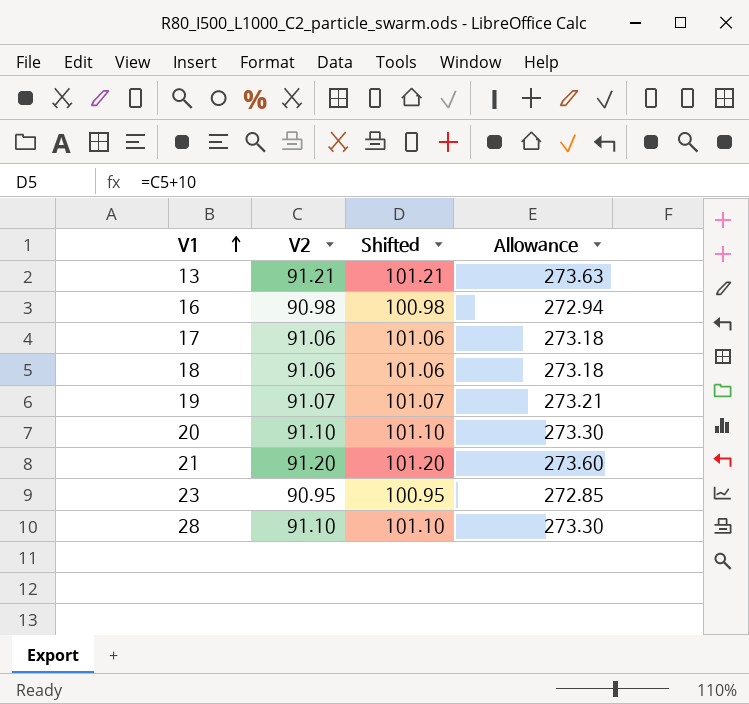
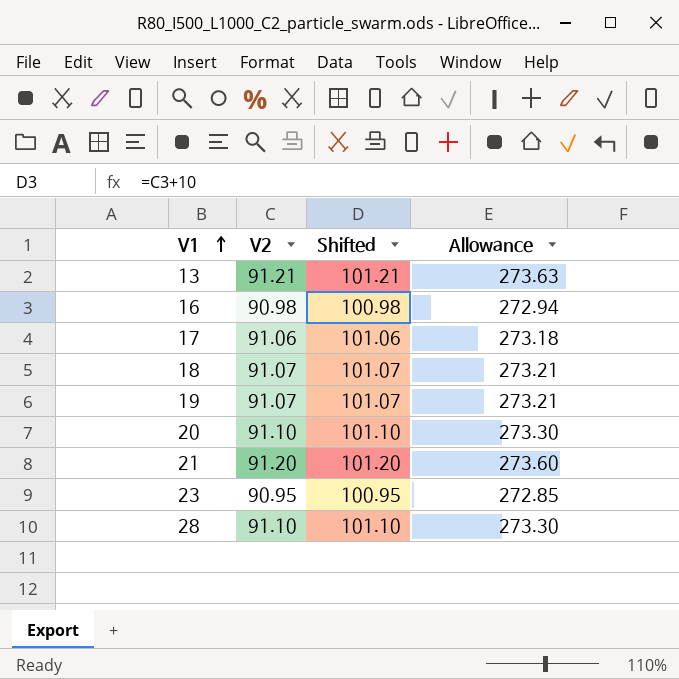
18 | V2: 91.06 -> 91.07
18 | Shifted: 101.06 -> 101.07
18 | Allowance: 273.18 -> 273.21

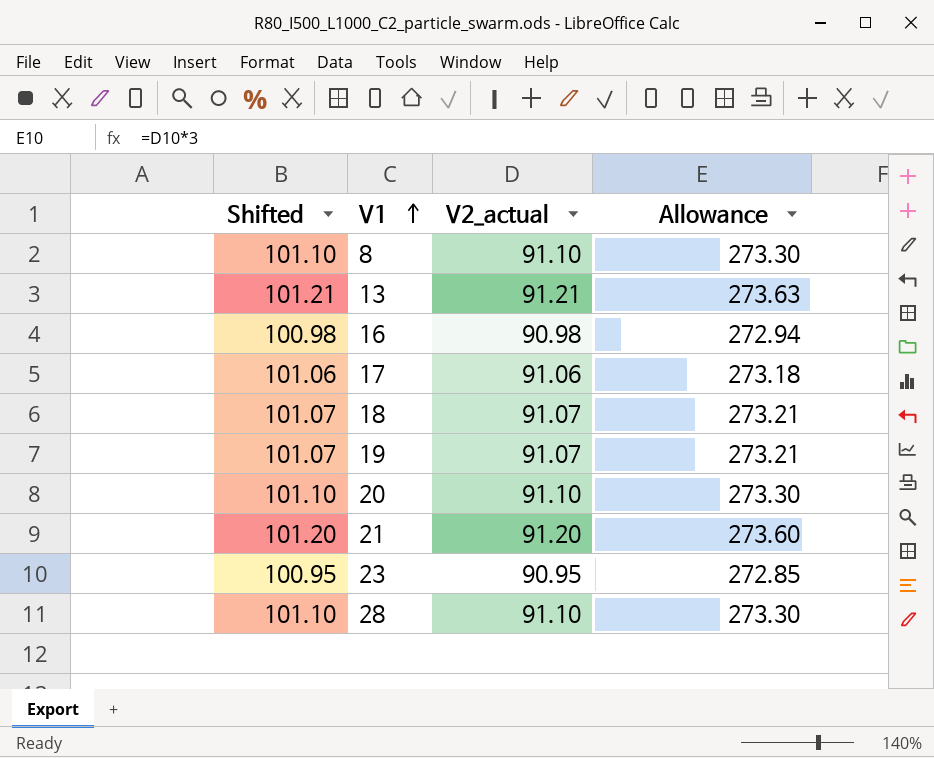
column Shifted | position: 3 -> 1
column name: V2 -> V2_actual
row 8: none -> 101.10 | 91.10 | 273.30

